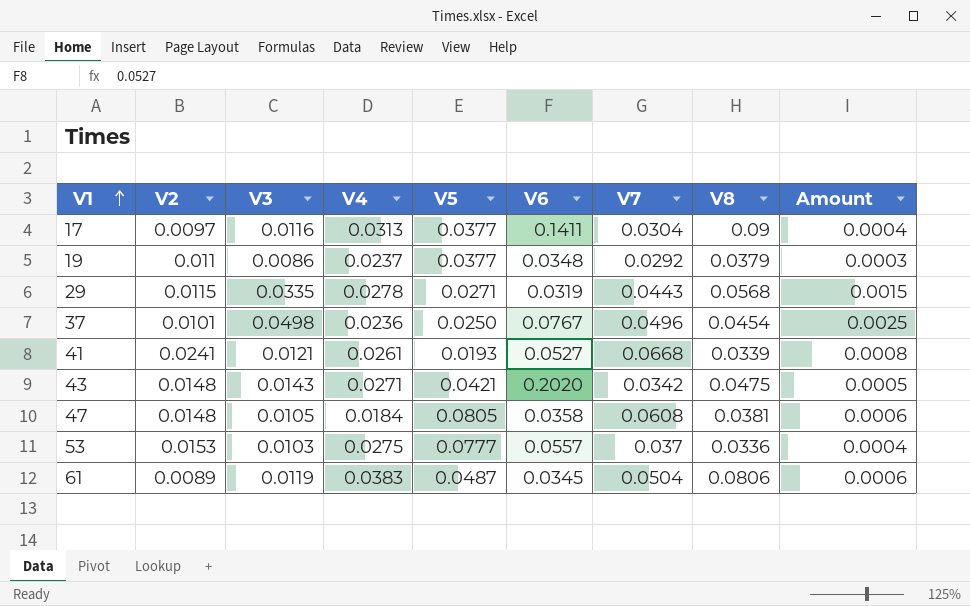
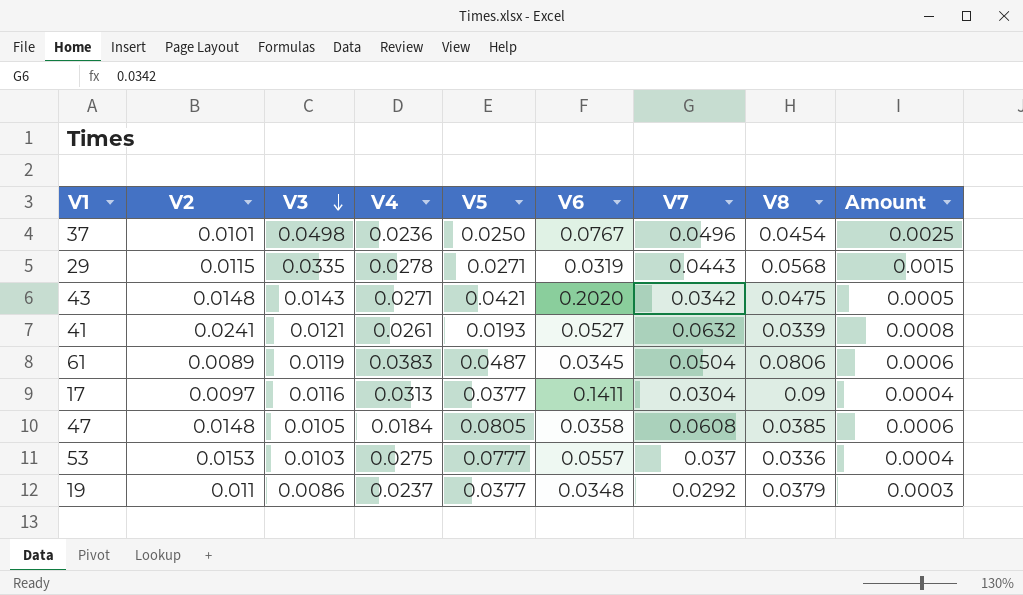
row order: V1 ascending -> V3 descending
41 | V7: 0.0668 -> 0.0632
47 | V8: 0.0381 -> 0.0385

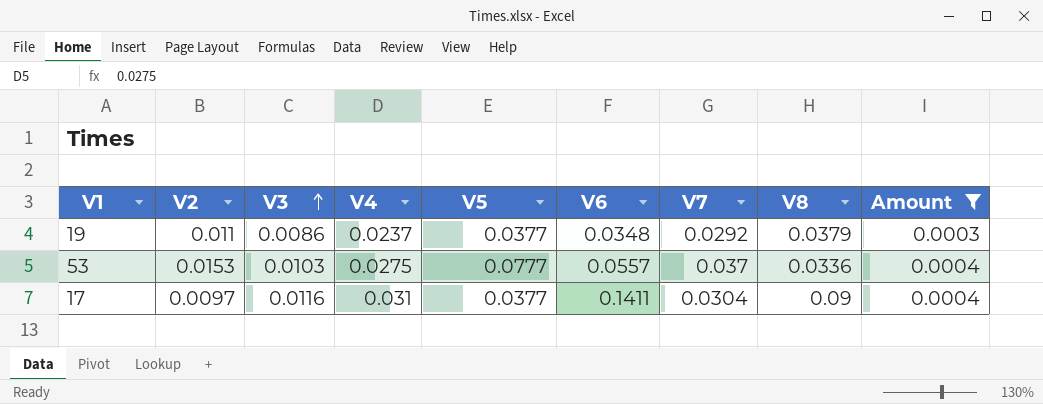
filter: none -> Amount <= 0.0004
row order: V3 descending -> V3 ascending
17 | V4: 0.0313 -> 0.031

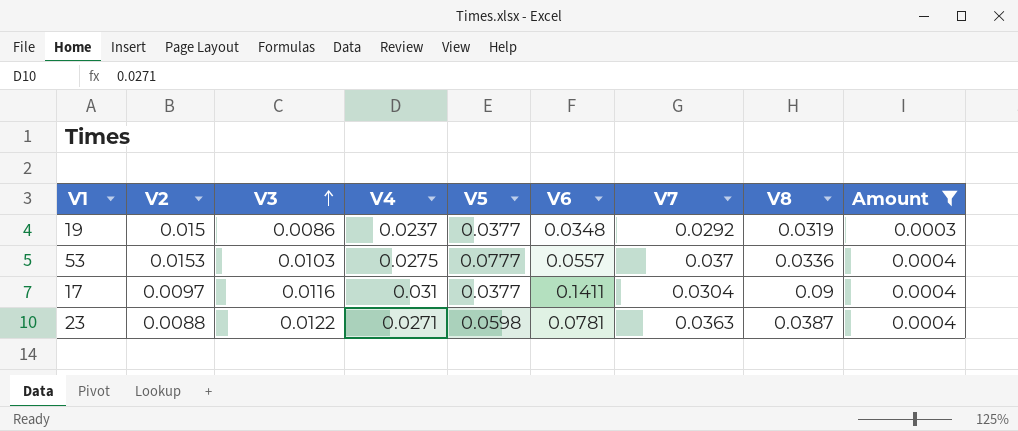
19 | V2: 0.011 -> 0.015
19 | V8: 0.0379 -> 0.0319
row 23: none -> 0.0088 | 0.0122 | 0.0271 | 0.0598 | 0.0781 | 0.0363 | 0.0387 | 0.0004

